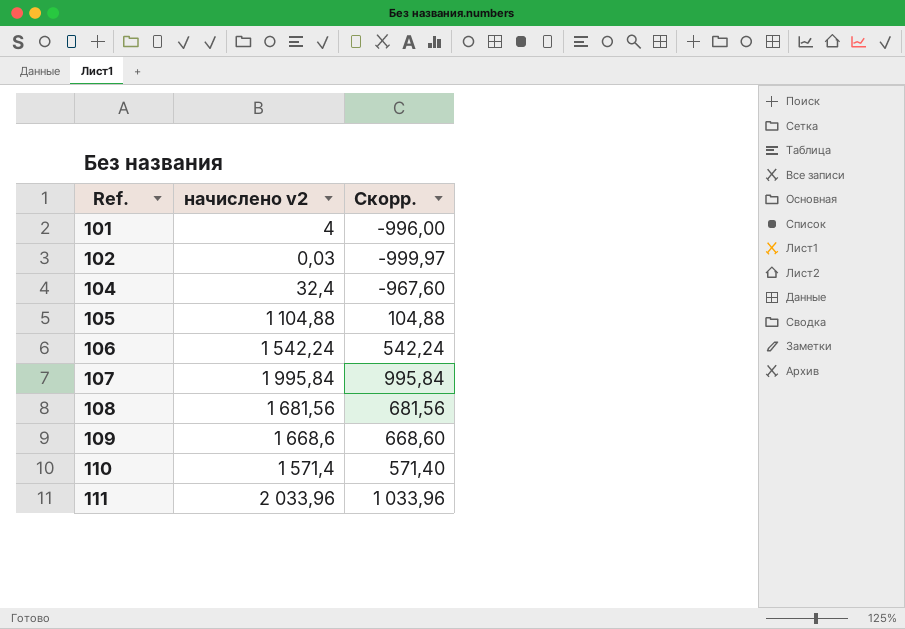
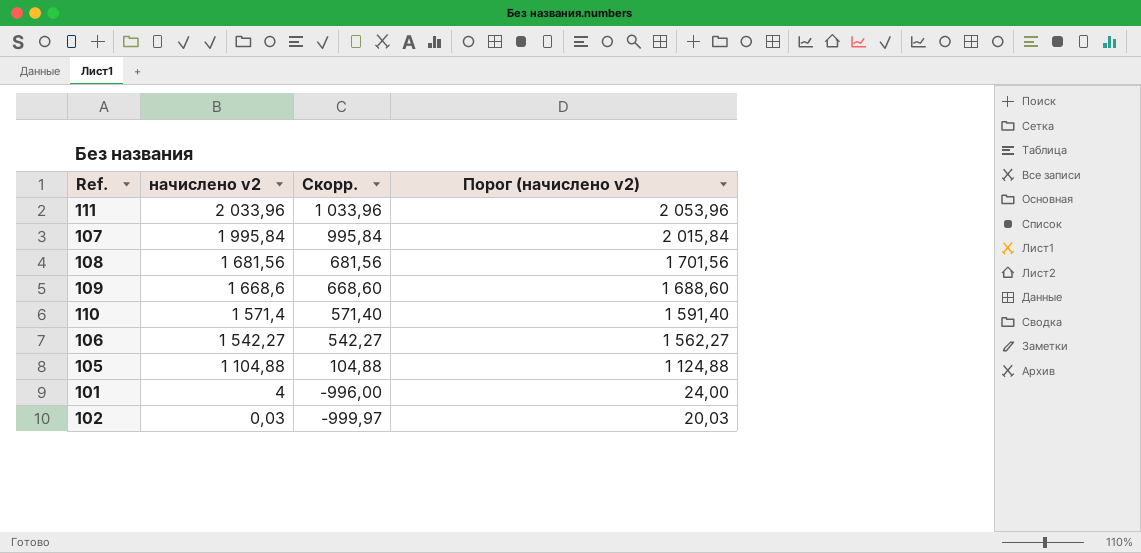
row order: Ref. ascending -> начислено v2 descending
column Порог (начислено v2) | formula: none -> [начислено v2] + 20
row 104: 32,4 | -967,60 -> none
106 | начислено v2: 1 542,24 -> 1 542,27
106 | Скорр.: 542,24 -> 542,27

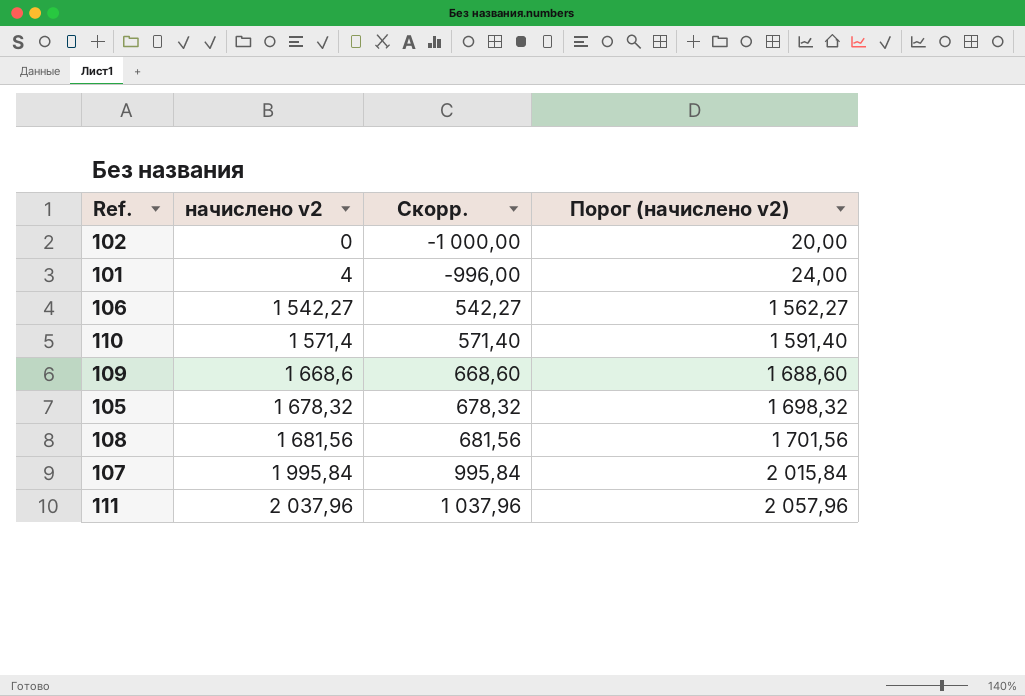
row order: начислено v2 descending -> начислено v2 ascending
102 | начислено v2: 0,03 -> 0
102 | Скорр.: -999,97 -> -1 000,00
102 | Порог (начислено v2): 20,03 -> 20,00
105 | начислено v2: 1 104,88 -> 1 678,32
105 | Скорр.: 104,88 -> 678,32
105 | Порог (начислено v2): 1 124,88 -> 1 698,32
111 | начислено v2: 2 033,96 -> 2 037,96
111 | Скорр.: 1 033,96 -> 1 037,96
111 | Порог (начислено v2): 2 053,96 -> 2 057,96

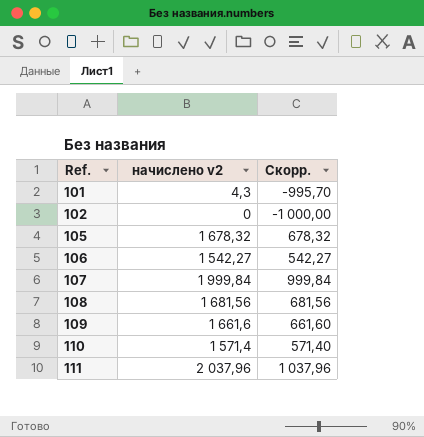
row order: начислено v2 ascending -> Ref. ascending
column Порог (начислено v2) | formula: [начислено v2] + 20 -> none
101 | начислено v2: 4 -> 4,3
101 | Скорр.: -996,00 -> -995,70
107 | начислено v2: 1 995,84 -> 1 999,84
107 | Скорр.: 995,84 -> 999,84
109 | начислено v2: 1 668,6 -> 1 661,6
109 | Скорр.: 668,60 -> 661,60

